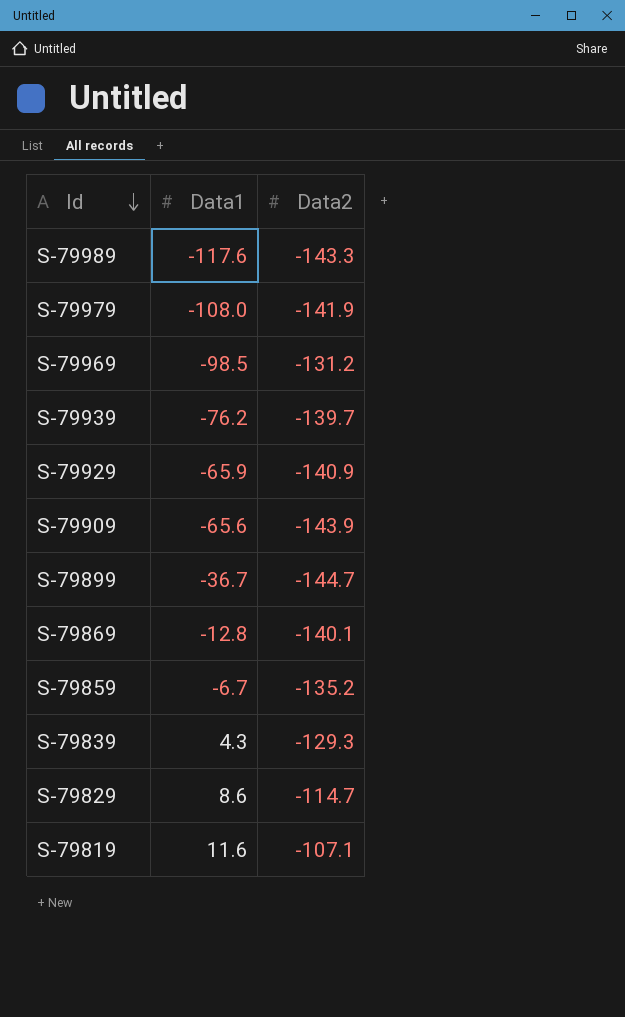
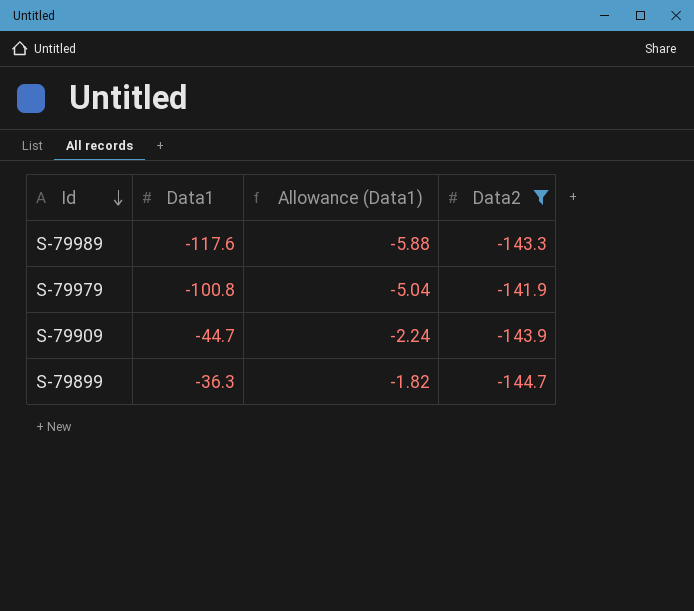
filter: none -> Data2 <= -141.9
column Allowance (Data1) | formula: none -> [Data1] * 0.05
S-79979 | Data1: -108.0 -> -100.8
S-79909 | Data1: -65.6 -> -44.7
S-79899 | Data1: -36.7 -> -36.3

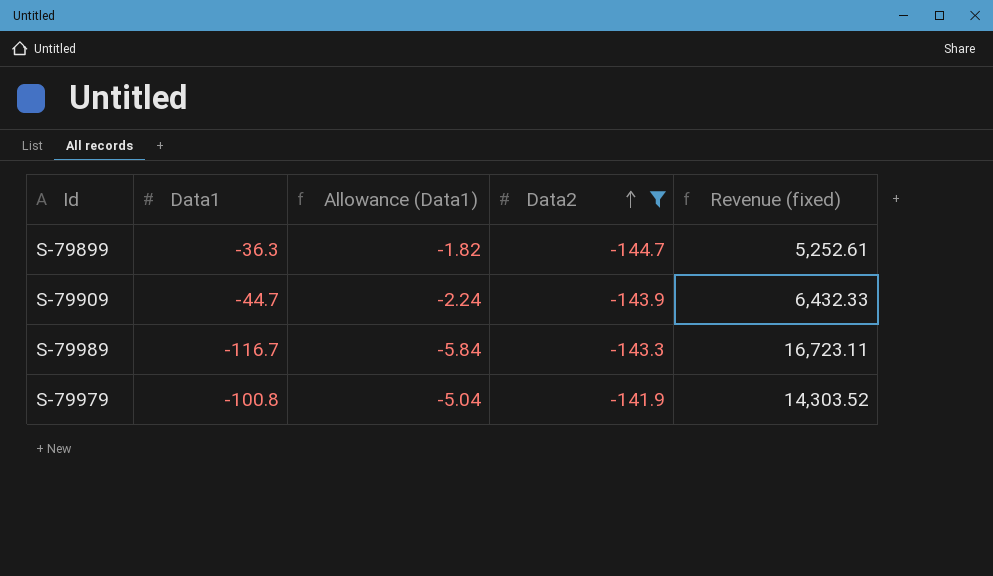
row order: Id descending -> Data2 ascending
column Revenue (fixed) | formula: none -> [Data1] * [Data2]
S-79989 | Data1: -117.6 -> -116.7
S-79989 | Allowance (Data1): -5.88 -> -5.84

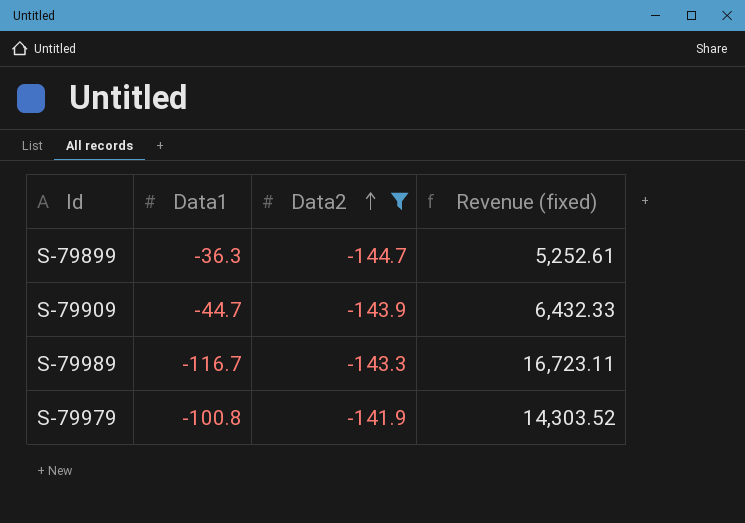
column Allowance (Data1) | formula: [Data1] * 0.05 -> none

